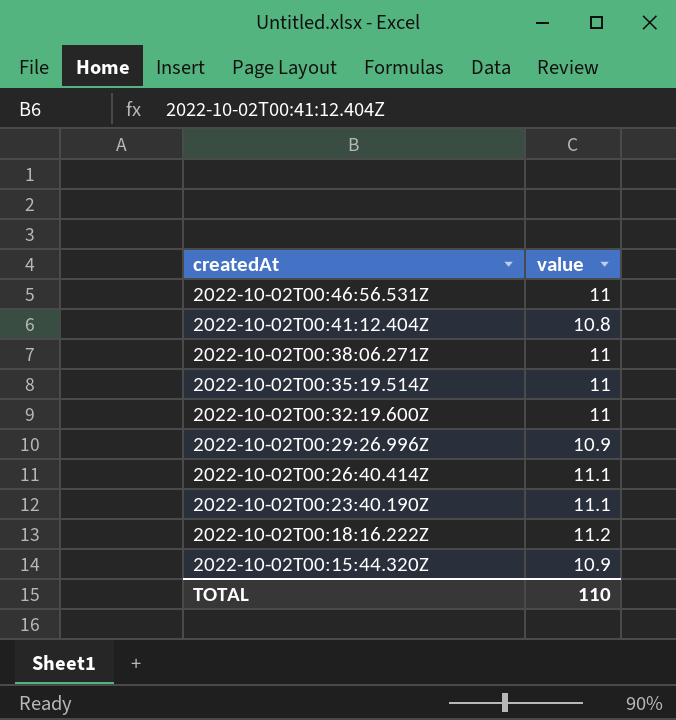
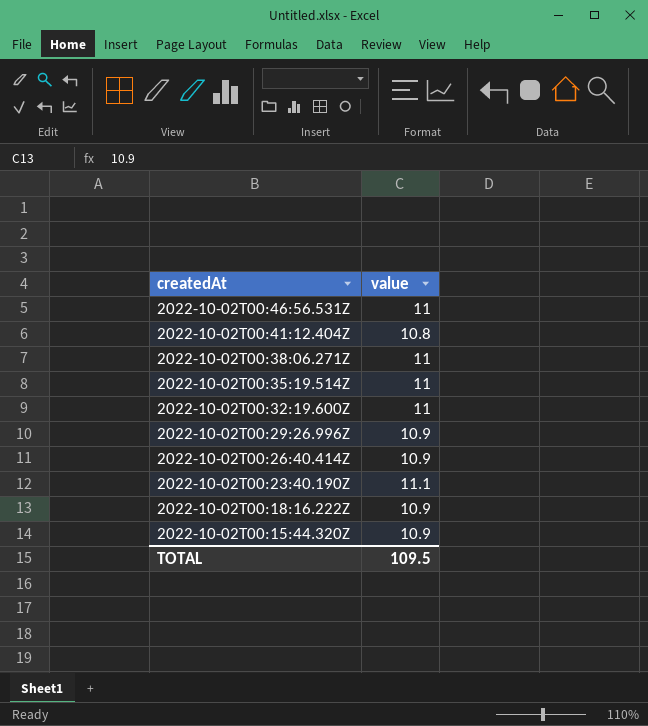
2022-10-02T00:26:40.414Z | value: 11.1 -> 10.9
2022-10-02T00:18:16.222Z | value: 11.2 -> 10.9
TOTAL | value: 110 -> 109.5

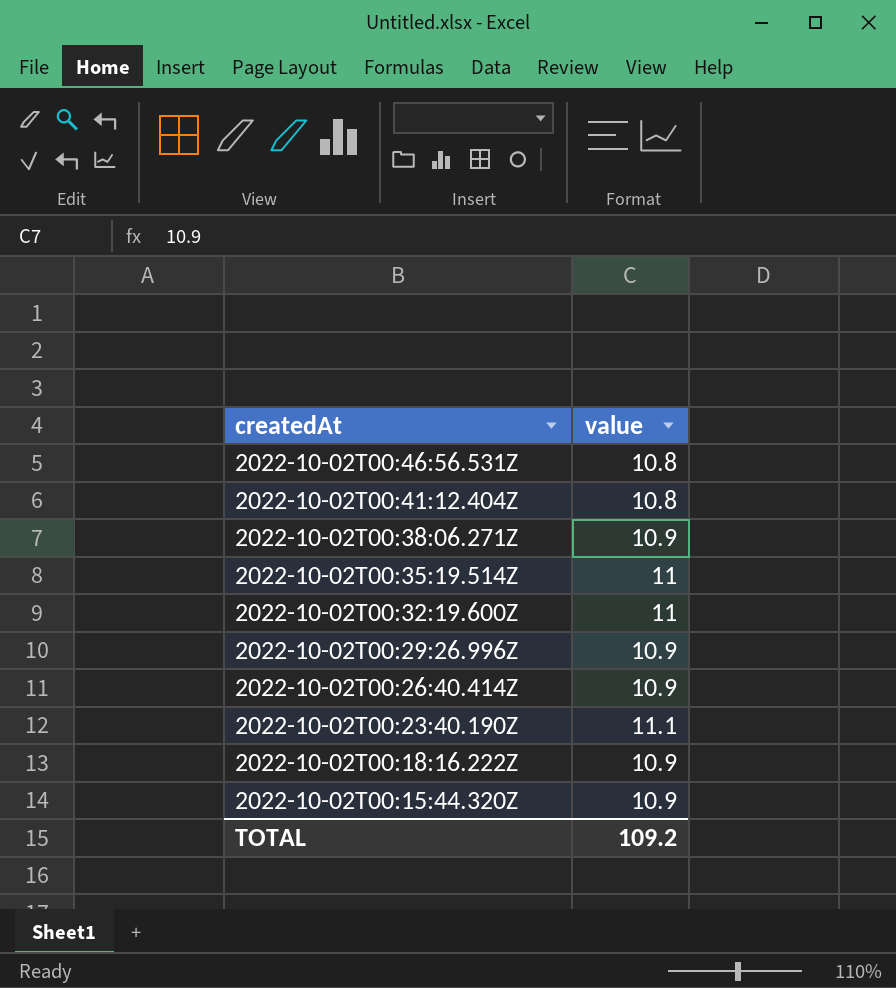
2022-10-02T00:46:56.531Z | value: 11 -> 10.8
2022-10-02T00:38:06.271Z | value: 11 -> 10.9
TOTAL | value: 109.5 -> 109.2

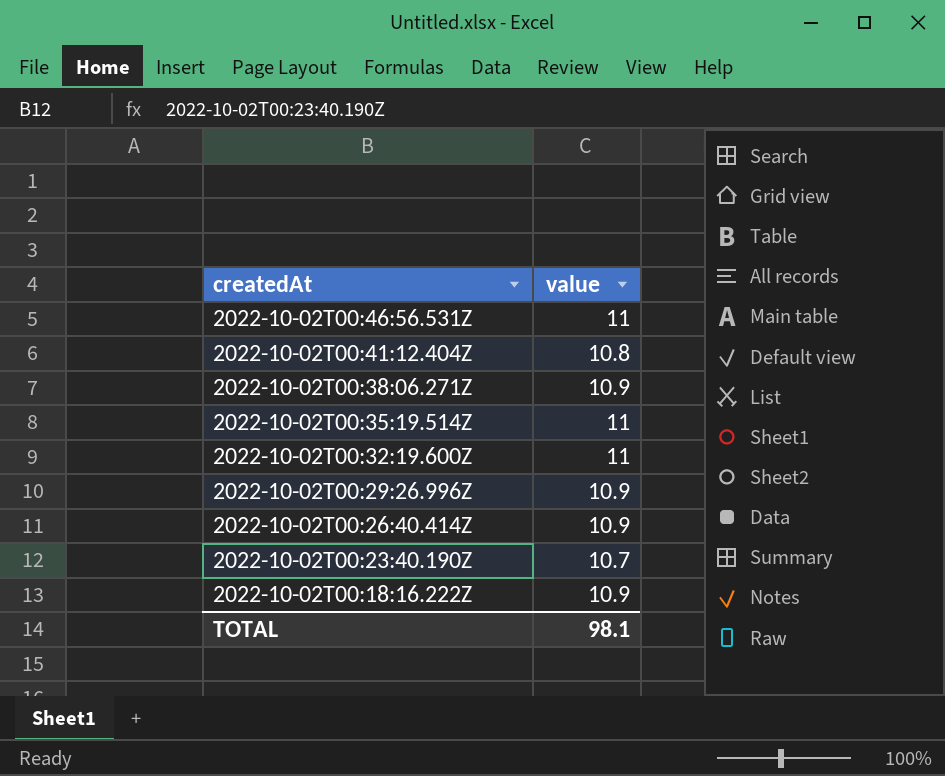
row 2022-10-02T00:15:44.320Z: 10.9 -> none
2022-10-02T00:46:56.531Z | value: 10.8 -> 11
2022-10-02T00:23:40.190Z | value: 11.1 -> 10.7
TOTAL | value: 109.2 -> 98.1

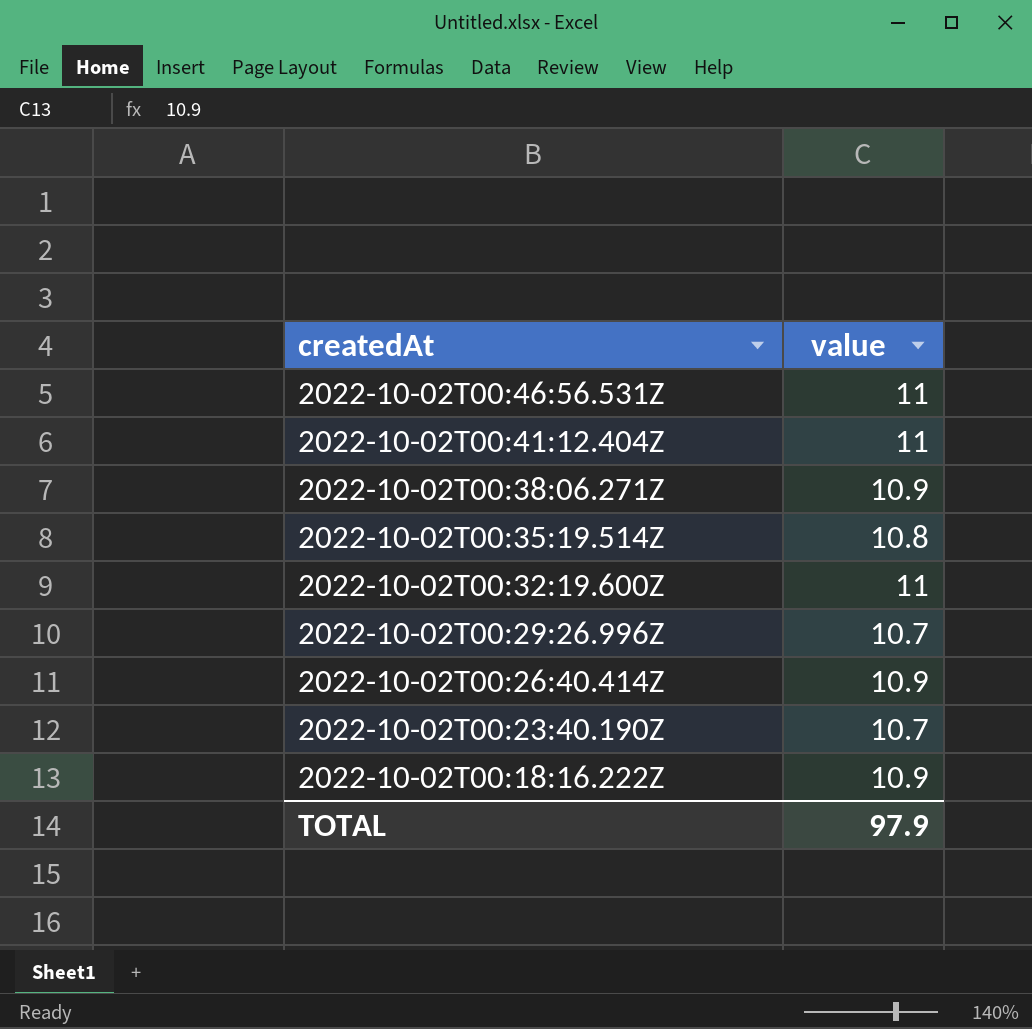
2022-10-02T00:41:12.404Z | value: 10.8 -> 11
2022-10-02T00:35:19.514Z | value: 11 -> 10.8
2022-10-02T00:29:26.996Z | value: 10.9 -> 10.7
TOTAL | value: 98.1 -> 97.9

